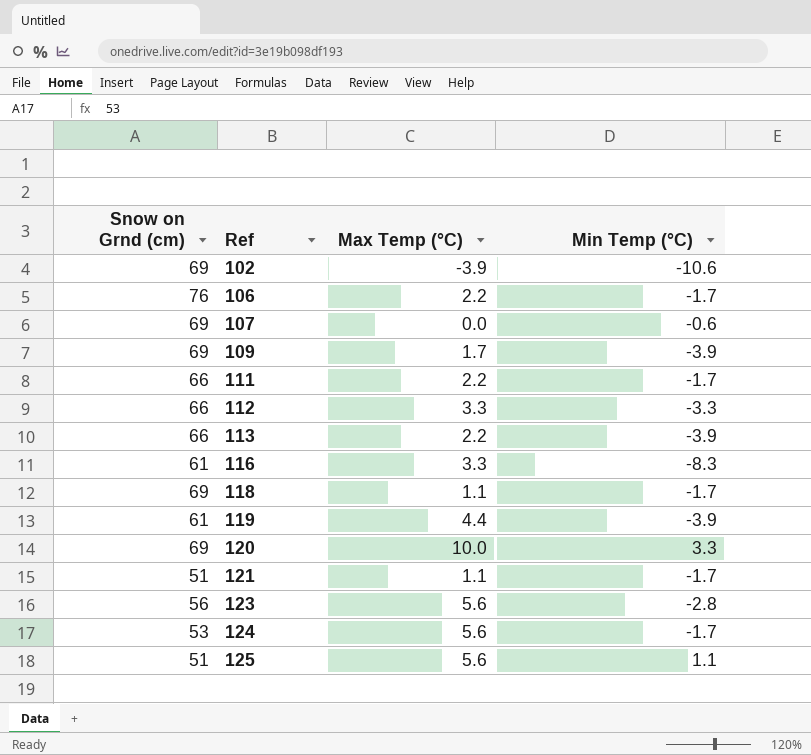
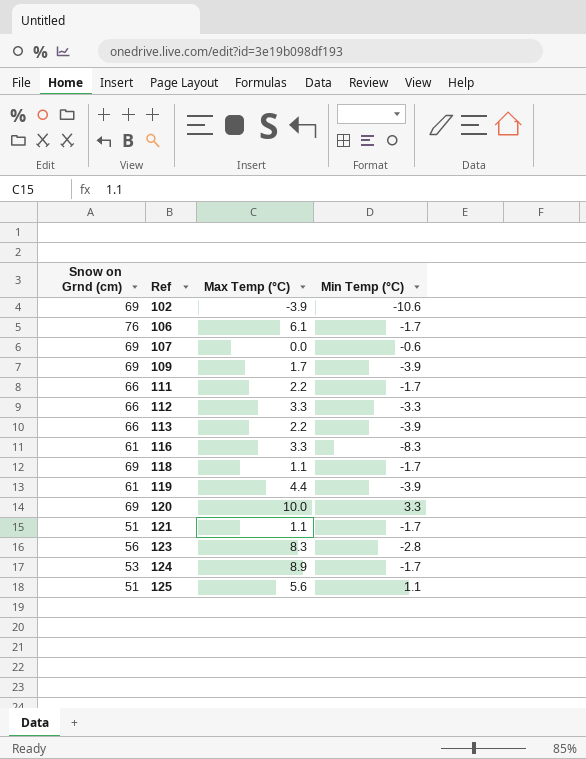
106 | Max Temp (°C): 2.2 -> 6.1
123 | Max Temp (°C): 5.6 -> 8.3
124 | Max Temp (°C): 5.6 -> 8.9

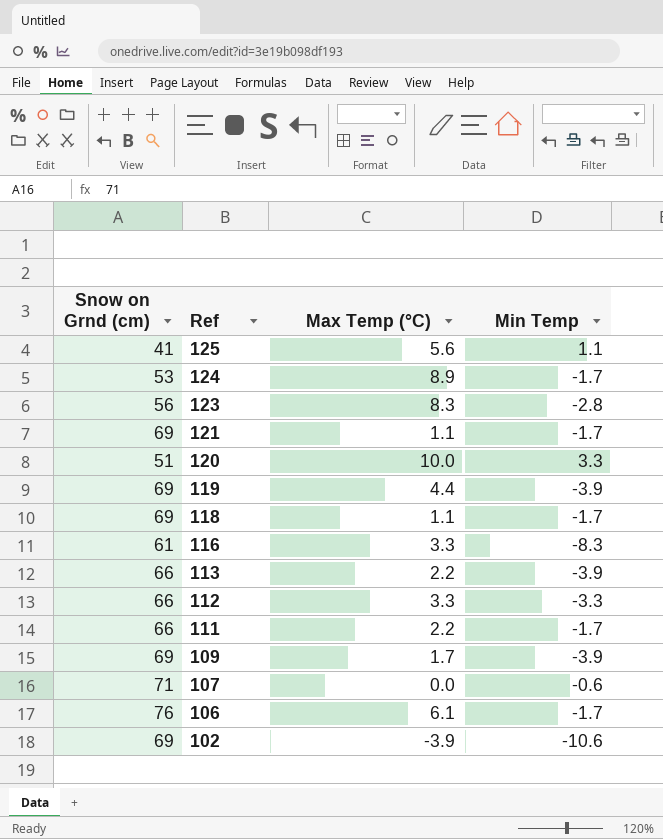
row order: Ref ascending -> Ref descending
column name: Min Temp (°C) -> Min Temp
125 | Snow on Grnd (cm): 51 -> 41
121 | Snow on Grnd (cm): 51 -> 69
120 | Snow on Grnd (cm): 69 -> 51
119 | Snow on Grnd (cm): 61 -> 69
107 | Snow on Grnd (cm): 69 -> 71

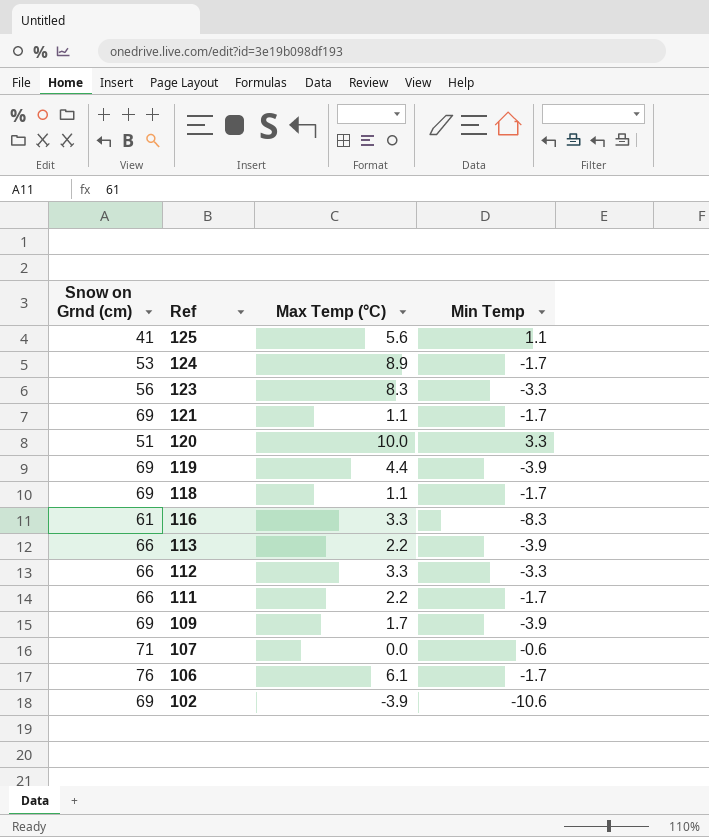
123 | Min Temp: -2.8 -> -3.3

